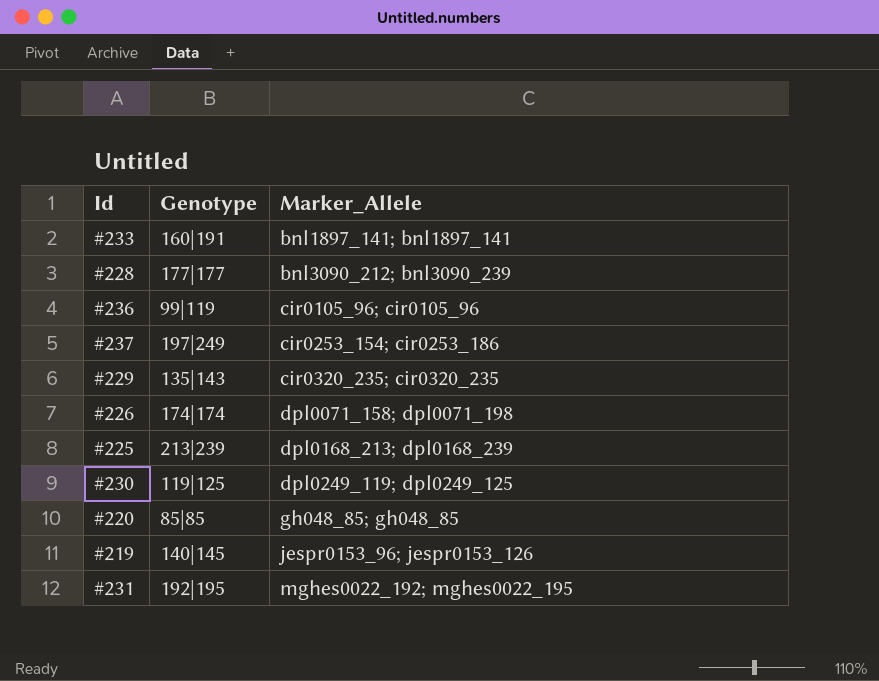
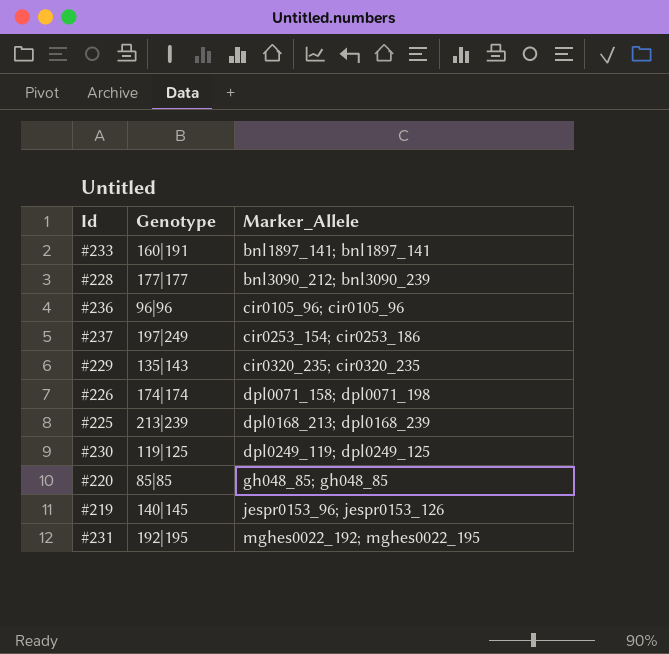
#236 | Genotype: 99|119 -> 96|96

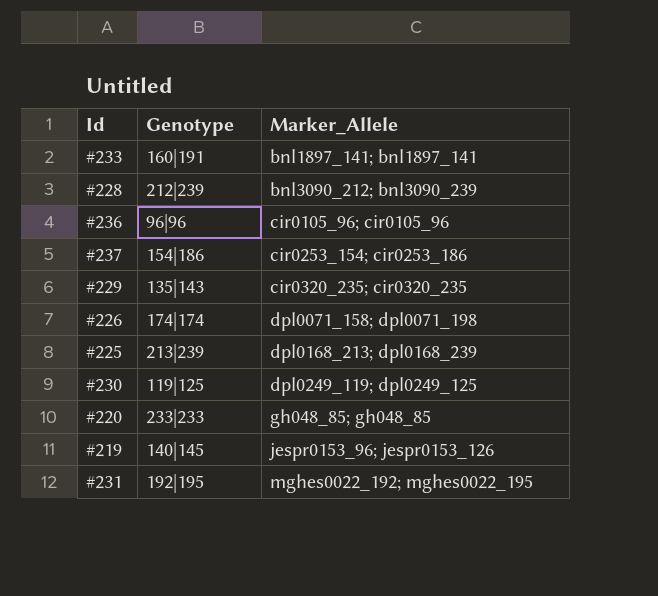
#228 | Genotype: 177|177 -> 212|239
#237 | Genotype: 197|249 -> 154|186
#220 | Genotype: 85|85 -> 233|233

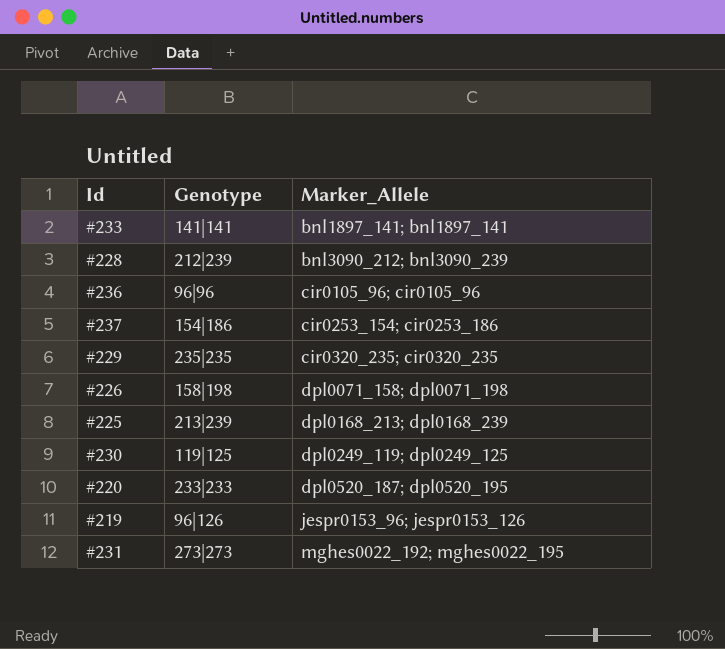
#233 | Genotype: 160|191 -> 141|141
#229 | Genotype: 135|143 -> 235|235
#226 | Genotype: 174|174 -> 158|198
#220 | Marker_Allele: gh048_85; gh048_85 -> dpl0520_187; dpl0520_195
#219 | Genotype: 140|145 -> 96|126
#231 | Genotype: 192|195 -> 273|273

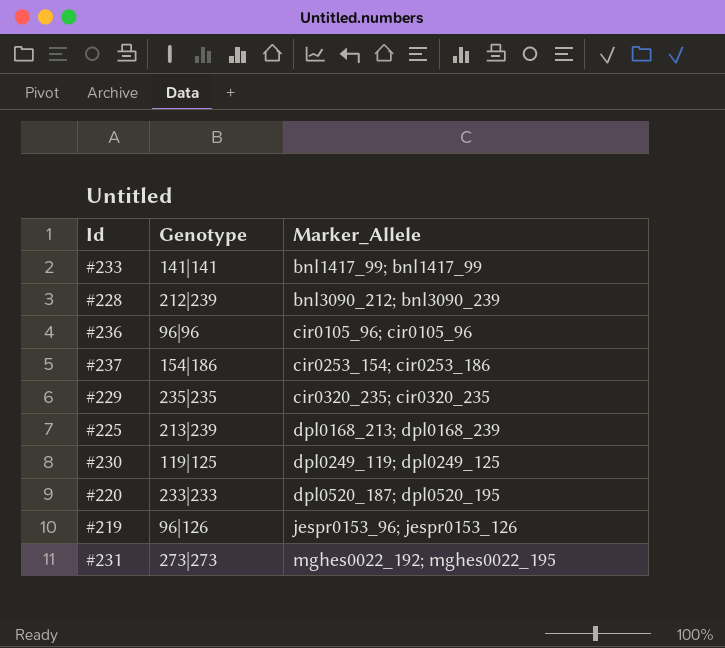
row #226: 158|198 | dpl0071_158; dpl0071_198 -> none
#233 | Marker_Allele: bnl1897_141; bnl1897_141 -> bnl1417_99; bnl1417_99

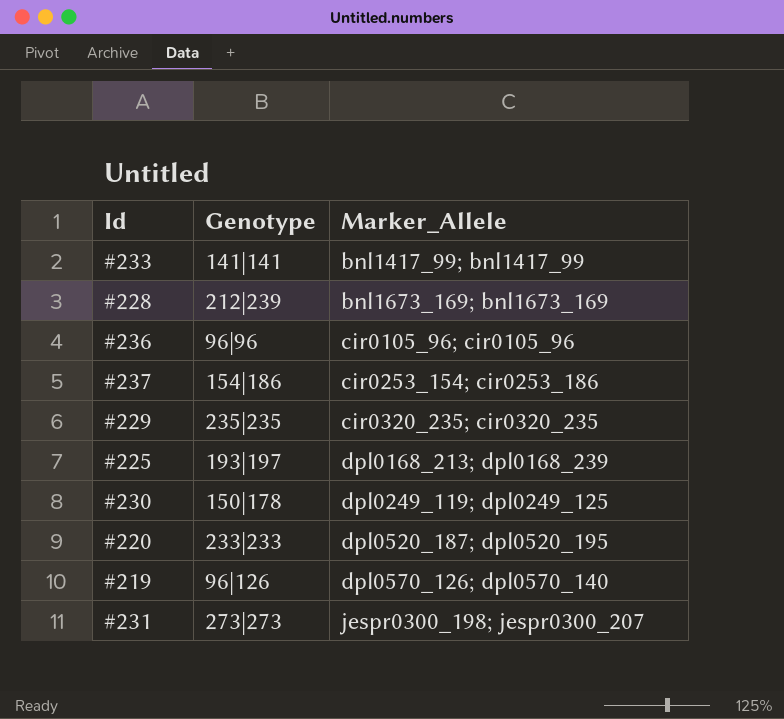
#228 | Marker_Allele: bnl3090_212; bnl3090_239 -> bnl1673_169; bnl1673_169
#225 | Genotype: 213|239 -> 193|197
#230 | Genotype: 119|125 -> 150|178
#219 | Marker_Allele: jespr0153_96; jespr0153_126 -> dpl0570_126; dpl0570_140
#231 | Marker_Allele: mghes0022_192; mghes0022_195 -> jespr0300_198; jespr0300_207

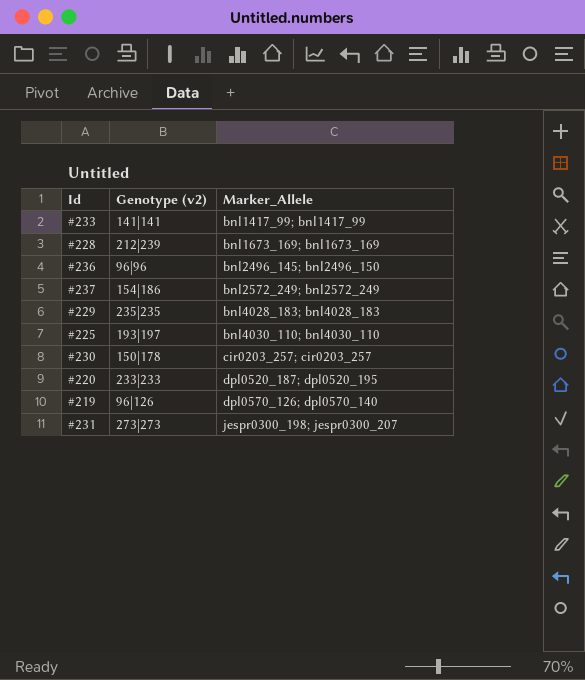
column name: Genotype -> Genotype (v2)
#236 | Marker_Allele: cir0105_96; cir0105_96 -> bnl2496_145; bnl2496_150
#237 | Marker_Allele: cir0253_154; cir0253_186 -> bnl2572_249; bnl2572_249
#229 | Marker_Allele: cir0320_235; cir0320_235 -> bnl4028_183; bnl4028_183
#225 | Marker_Allele: dpl0168_213; dpl0168_239 -> bnl4030_110; bnl4030_110
#230 | Marker_Allele: dpl0249_119; dpl0249_125 -> cir0203_257; cir0203_257

